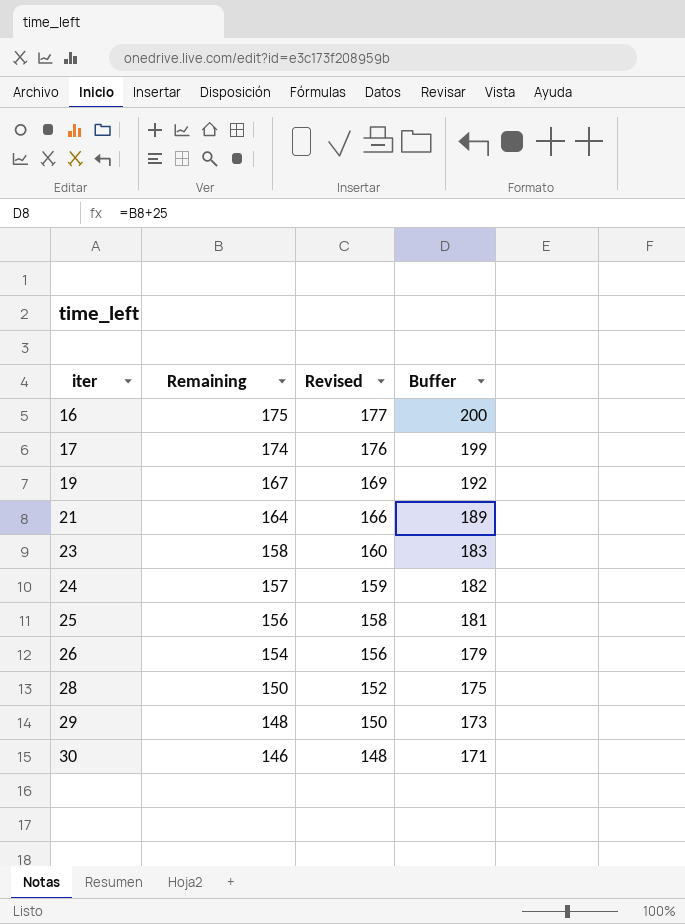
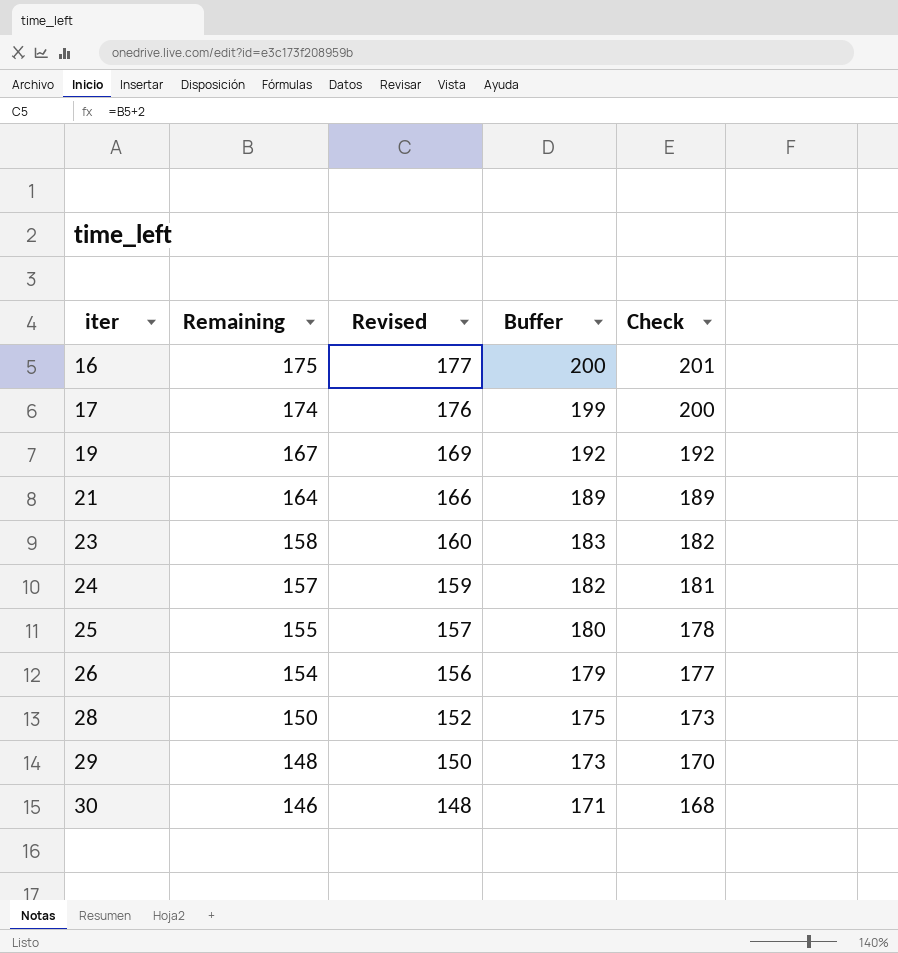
column Check | formula: none -> [Remaining] * 1.15
25 | Remaining: 156 -> 155
25 | Revised: 158 -> 157
25 | Buffer: 181 -> 180

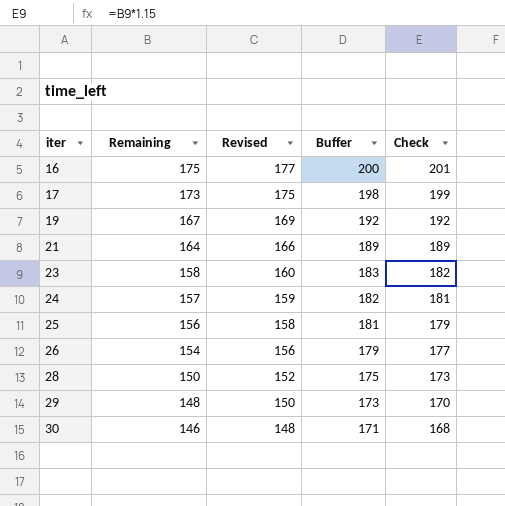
17 | Remaining: 174 -> 173
17 | Revised: 176 -> 175
17 | Buffer: 199 -> 198
17 | Check: 200 -> 199
25 | Remaining: 155 -> 156
25 | Revised: 157 -> 158
25 | Buffer: 180 -> 181
25 | Check: 178 -> 179

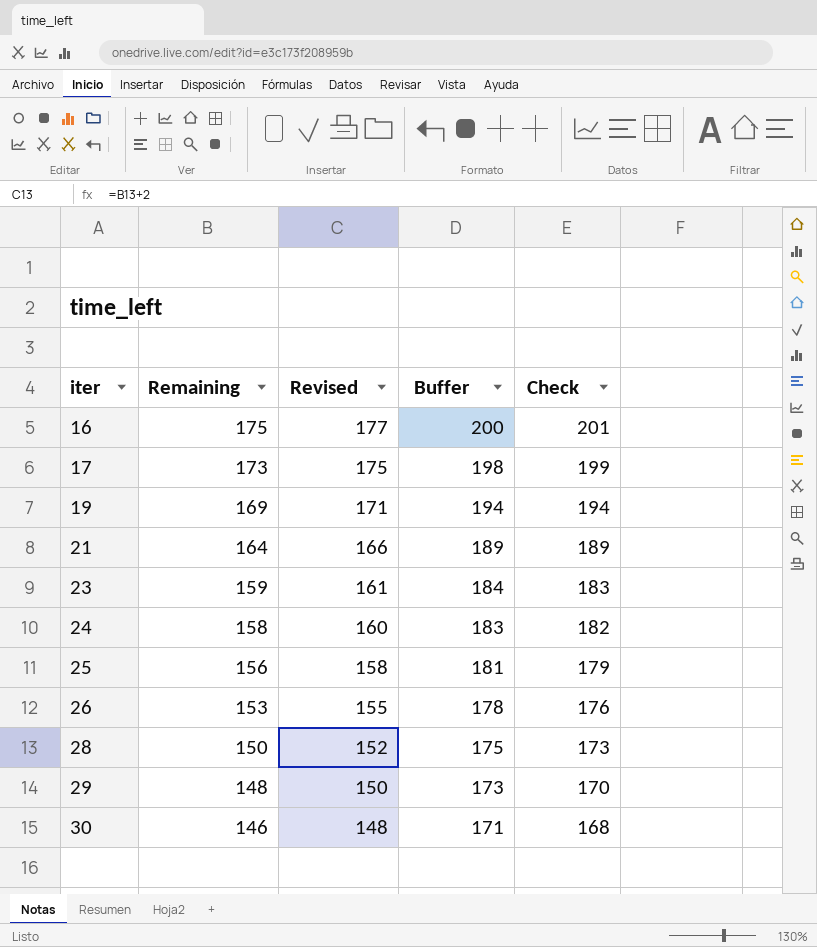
19 | Remaining: 167 -> 169
19 | Revised: 169 -> 171
19 | Buffer: 192 -> 194
19 | Check: 192 -> 194
23 | Remaining: 158 -> 159
23 | Revised: 160 -> 161
23 | Buffer: 183 -> 184
23 | Check: 182 -> 183
24 | Remaining: 157 -> 158
24 | Revised: 159 -> 160
24 | Buffer: 182 -> 183
24 | Check: 181 -> 182
26 | Remaining: 154 -> 153
26 | Revised: 156 -> 155
26 | Buffer: 179 -> 178
26 | Check: 177 -> 176

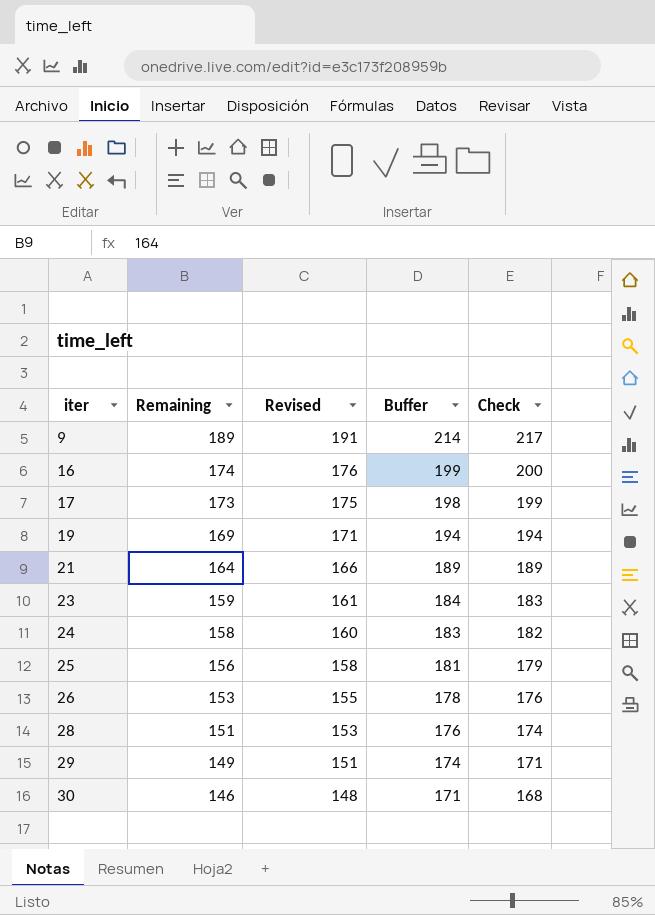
row 9: none -> 189 | 191 | 214 | 217
16 | Remaining: 175 -> 174
16 | Revised: 177 -> 176
16 | Buffer: 200 -> 199
16 | Check: 201 -> 200
28 | Remaining: 150 -> 151
28 | Revised: 152 -> 153
28 | Buffer: 175 -> 176
28 | Check: 173 -> 174
29 | Remaining: 148 -> 149
29 | Revised: 150 -> 151
29 | Buffer: 173 -> 174
29 | Check: 170 -> 171

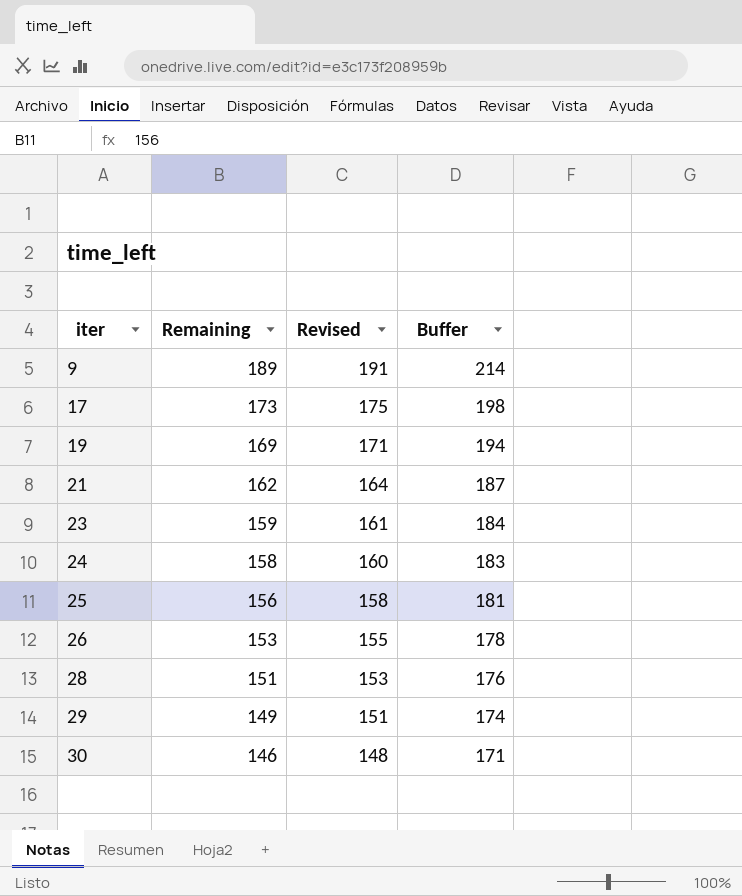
column Check | formula: [Remaining] * 1.15 -> none
row 16: 174 | 176 | 199 | 200 -> none
21 | Remaining: 164 -> 162
21 | Revised: 166 -> 164
21 | Buffer: 189 -> 187

